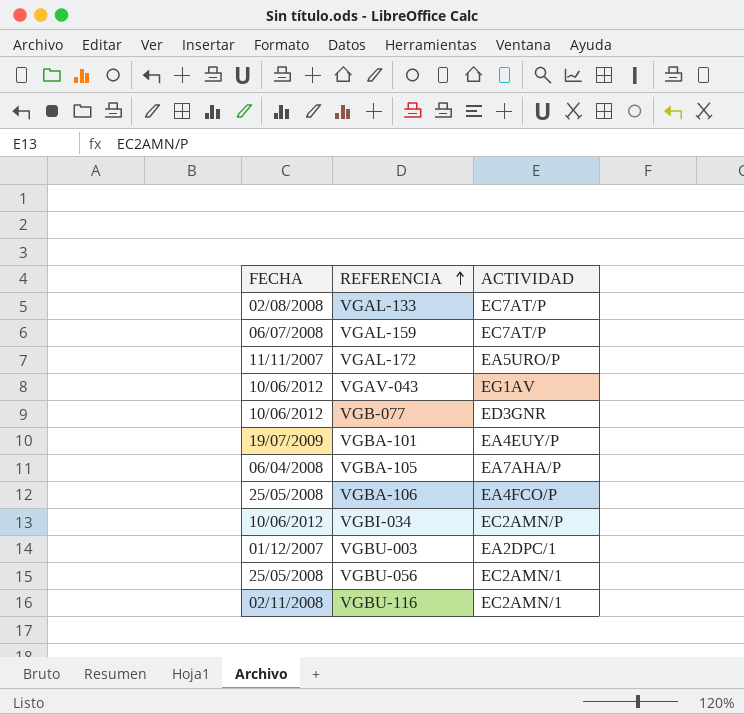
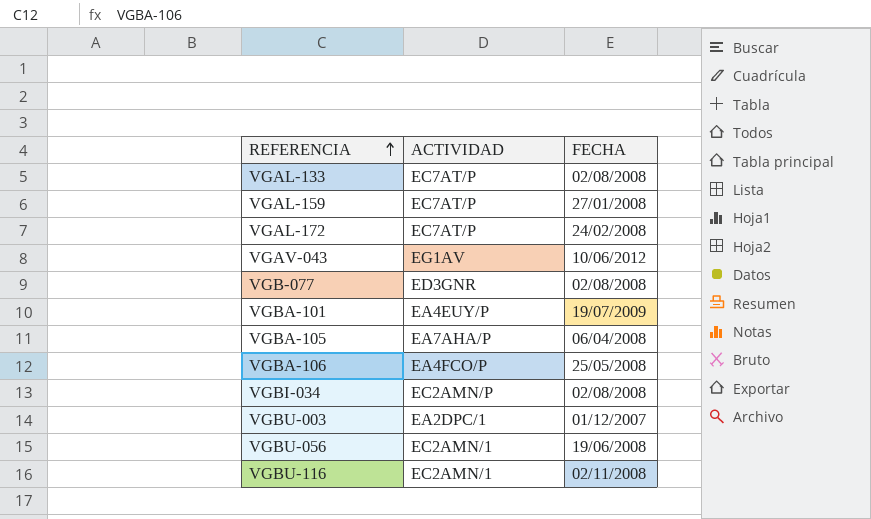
column FECHA | position: 1 -> 3
VGAL-159 | FECHA: 06/07/2008 -> 27/01/2008
VGAL-172 | ACTIVIDAD: EA5URO/P -> EC7AT/P
VGAL-172 | FECHA: 11/11/2007 -> 24/02/2008
VGB-077 | FECHA: 10/06/2012 -> 02/08/2008
VGBI-034 | FECHA: 10/06/2012 -> 02/08/2008
VGBU-056 | FECHA: 25/05/2008 -> 19/06/2008

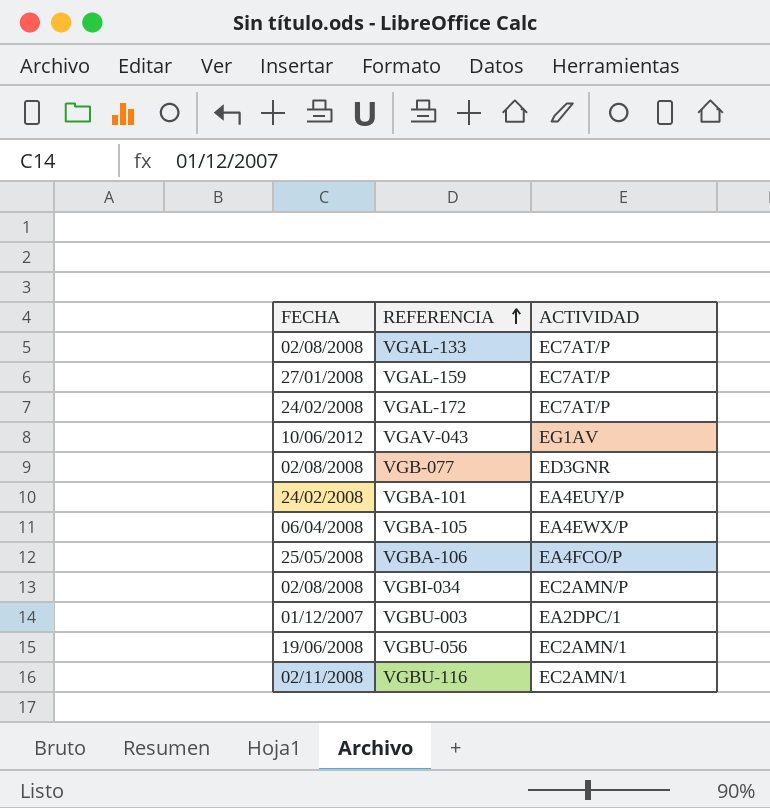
column FECHA | position: 3 -> 1
VGBA-101 | FECHA: 19/07/2009 -> 24/02/2008
VGBA-105 | ACTIVIDAD: EA7AHA/P -> EA4EWX/P

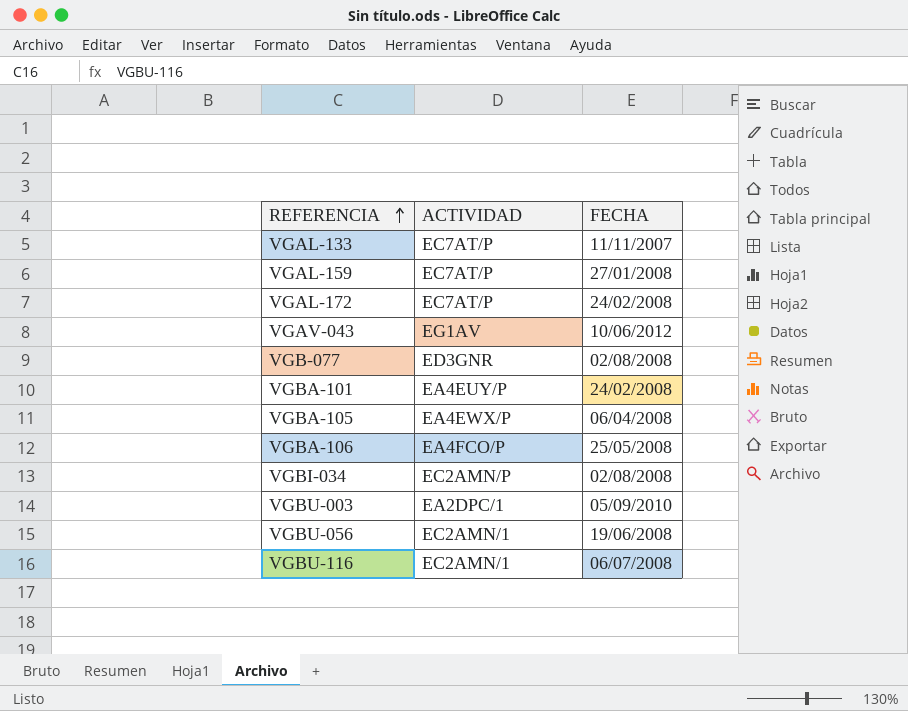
column FECHA | position: 1 -> 3
VGAL-133 | FECHA: 02/08/2008 -> 11/11/2007
VGBU-003 | FECHA: 01/12/2007 -> 05/09/2010
VGBU-116 | FECHA: 02/11/2008 -> 06/07/2008

